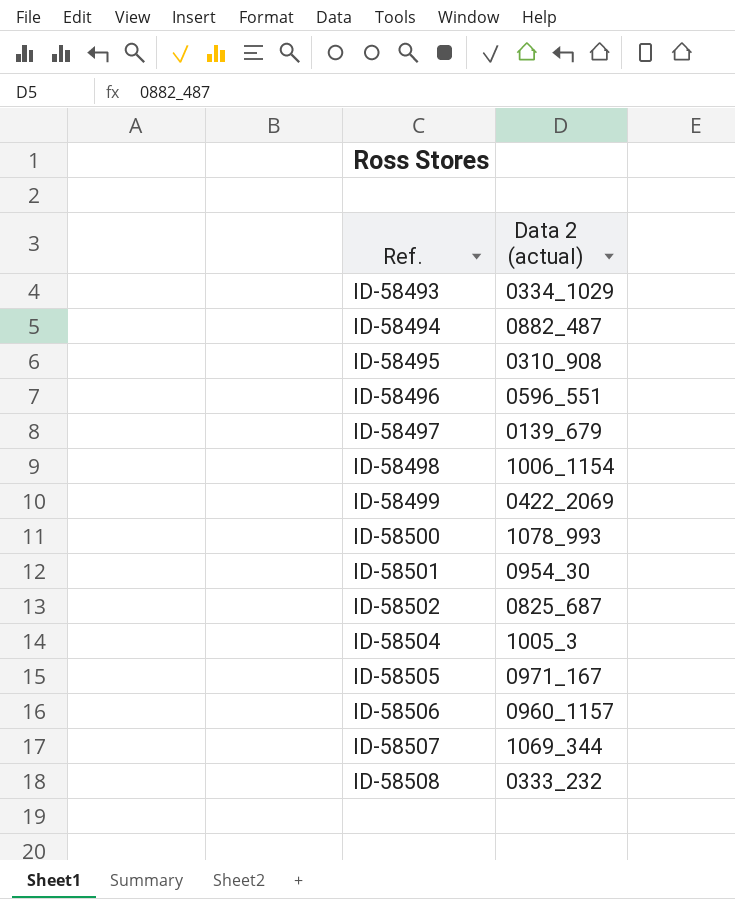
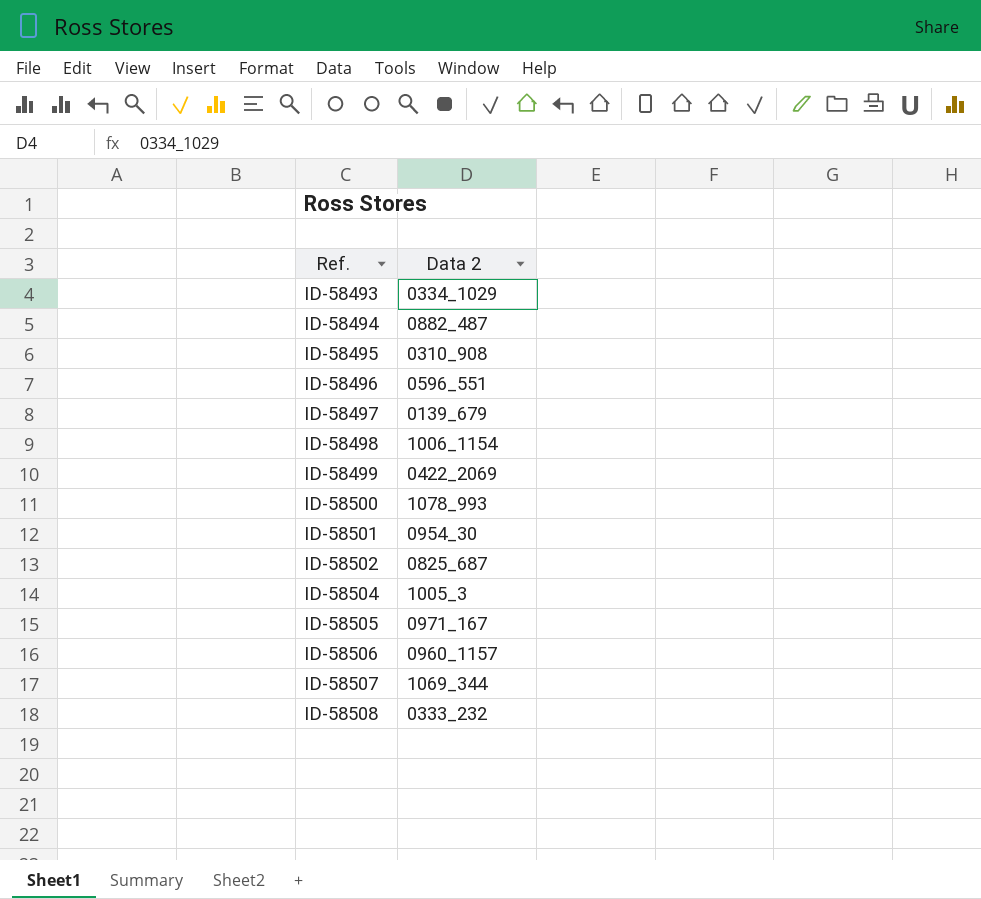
column name: Data 2 (actual) -> Data 2

